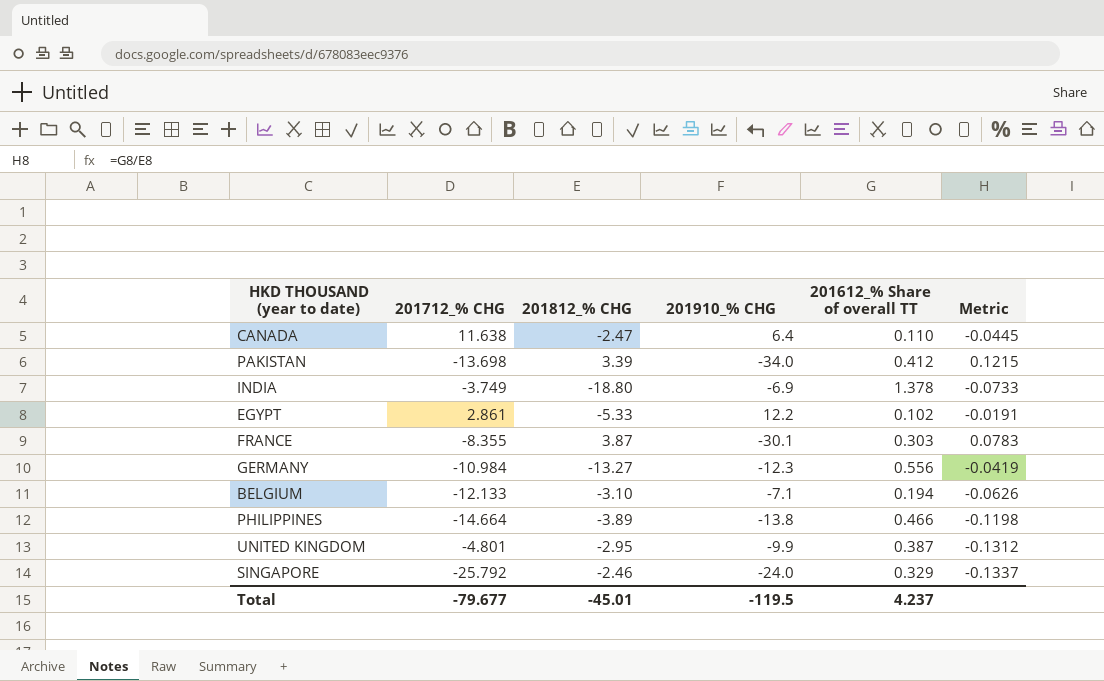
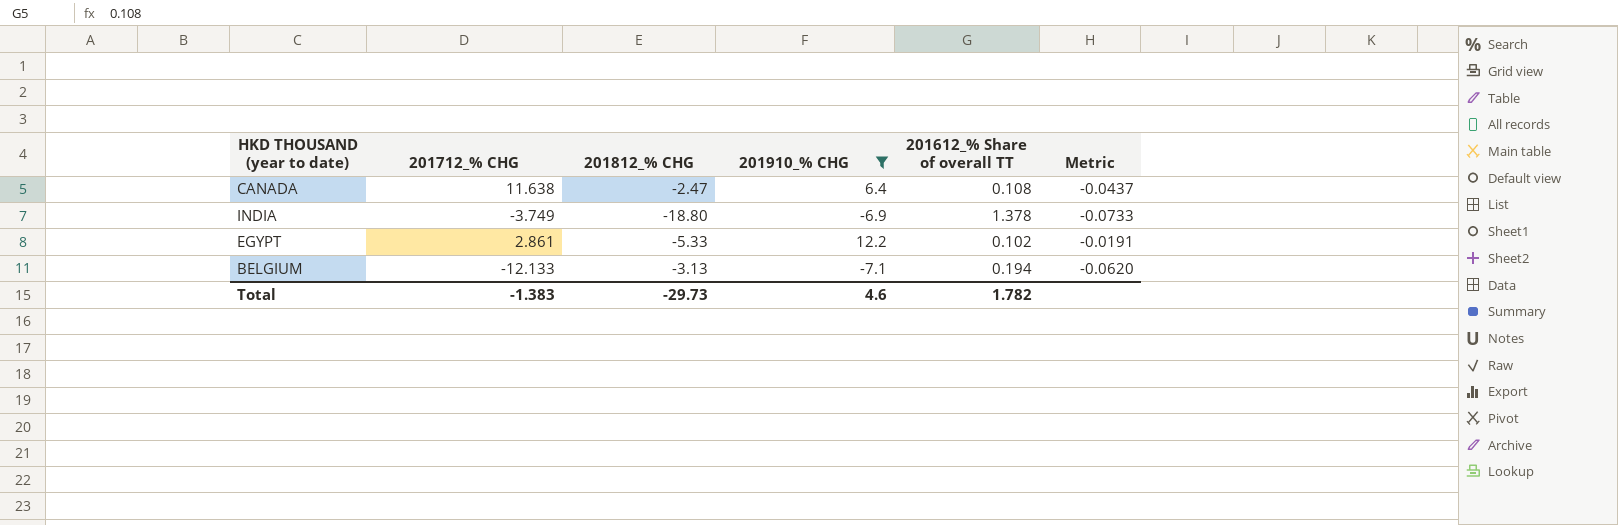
filter: none -> 201910_% CHG >= -7.1
CANADA | 201612_% Share of overall TT: 0.110 -> 0.108
CANADA | Metric: -0.0445 -> -0.0437
BELGIUM | 201812_% CHG: -3.10 -> -3.13
BELGIUM | Metric: -0.0626 -> -0.0620
Total | 201712_% CHG: -79.677 -> -1.383
Total | 201812_% CHG: -45.01 -> -29.73
Total | 201910_% CHG: -119.5 -> 4.6
Total | 201612_% Share of overall TT: 4.237 -> 1.782

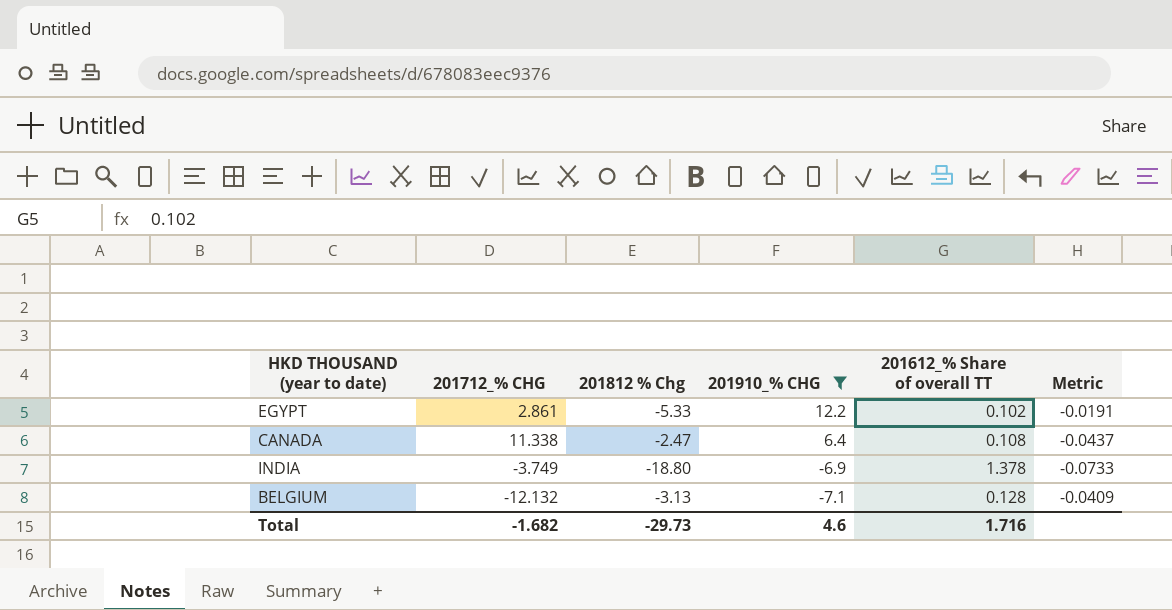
row order: none -> 201910_% CHG descending
column name: 201812_% CHG -> 201812 % Chg
CANADA | 201712_% CHG: 11.638 -> 11.338
BELGIUM | 201712_% CHG: -12.133 -> -12.132
BELGIUM | 201612_% Share of overall TT: 0.194 -> 0.128
BELGIUM | Metric: -0.0620 -> -0.0409
Total | 201712_% CHG: -1.383 -> -1.682
Total | 201612_% Share of overall TT: 1.782 -> 1.716

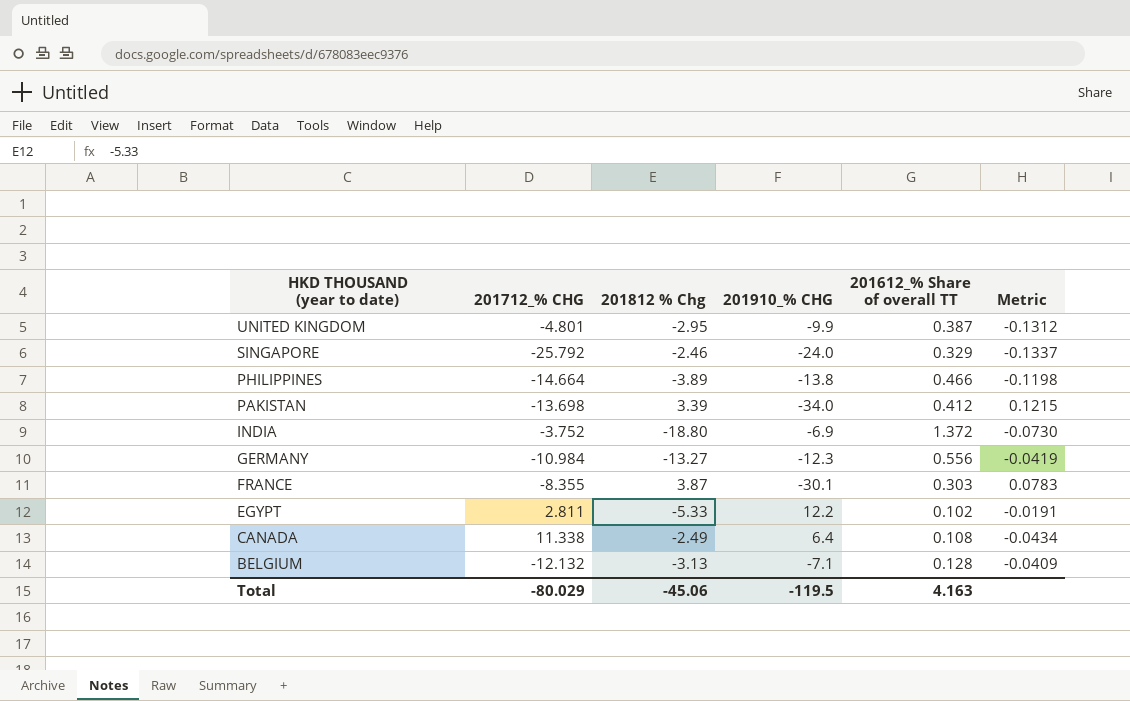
filter: 201910_% CHG >= -7.1 -> none
row order: 201910_% CHG descending -> HKD THOUSAND (year to date) descending
INDIA | 201712_% CHG: -3.749 -> -3.752
INDIA | 201612_% Share of overall TT: 1.378 -> 1.372
INDIA | Metric: -0.0733 -> -0.0730
EGYPT | 201712_% CHG: 2.861 -> 2.811
CANADA | 201812 % Chg: -2.47 -> -2.49
CANADA | Metric: -0.0437 -> -0.0434
Total | 201712_% CHG: -1.682 -> -80.029
Total | 201812 % Chg: -29.73 -> -45.06
Total | 201910_% CHG: 4.6 -> -119.5
Total | 201612_% Share of overall TT: 1.716 -> 4.163

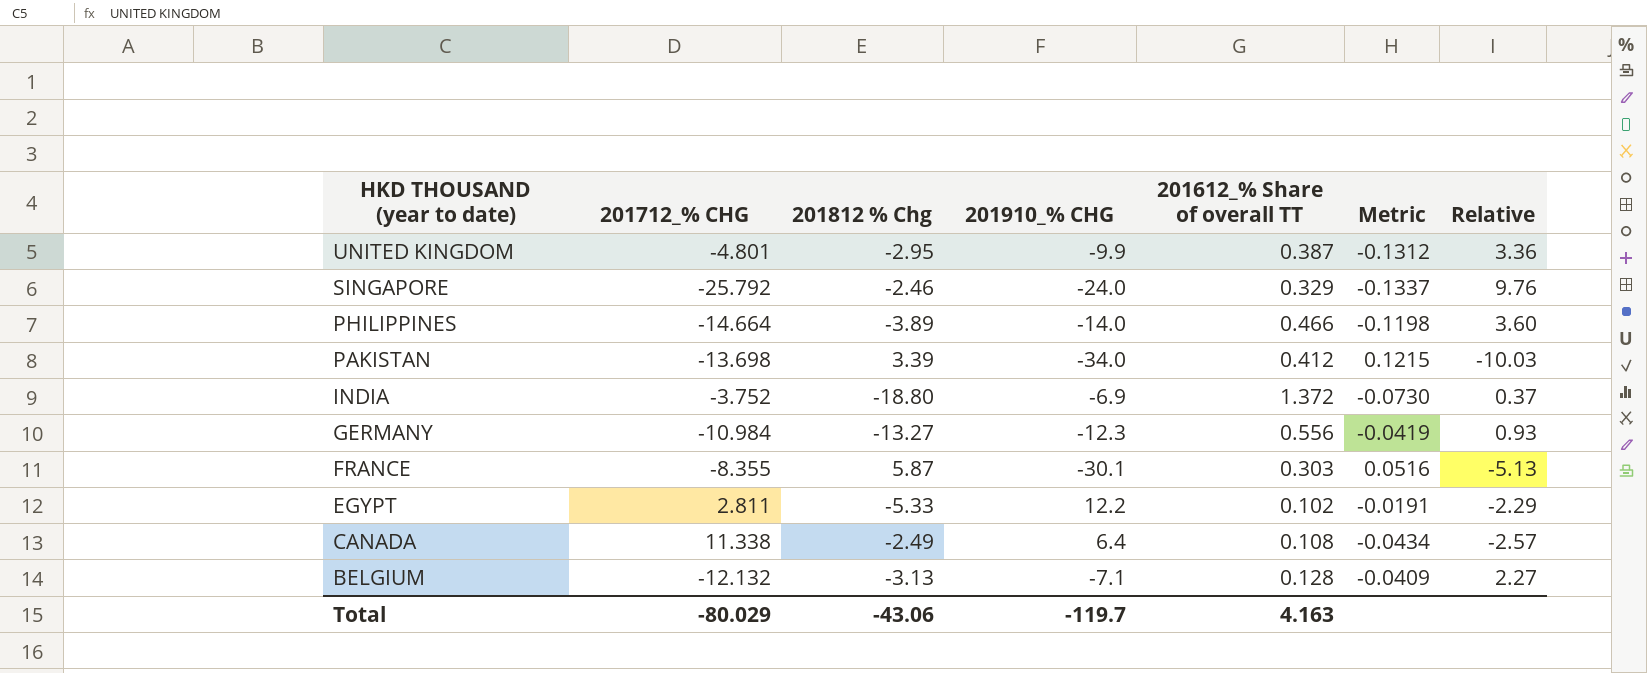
column Relative | formula: none -> [201910_% CHG] / [201812 % Chg]
PHILIPPINES | 201910_% CHG: -13.8 -> -14.0
FRANCE | 201812 % Chg: 3.87 -> 5.87
FRANCE | Metric: 0.0783 -> 0.0516
Total | 201812 % Chg: -45.06 -> -43.06
Total | 201910_% CHG: -119.5 -> -119.7

